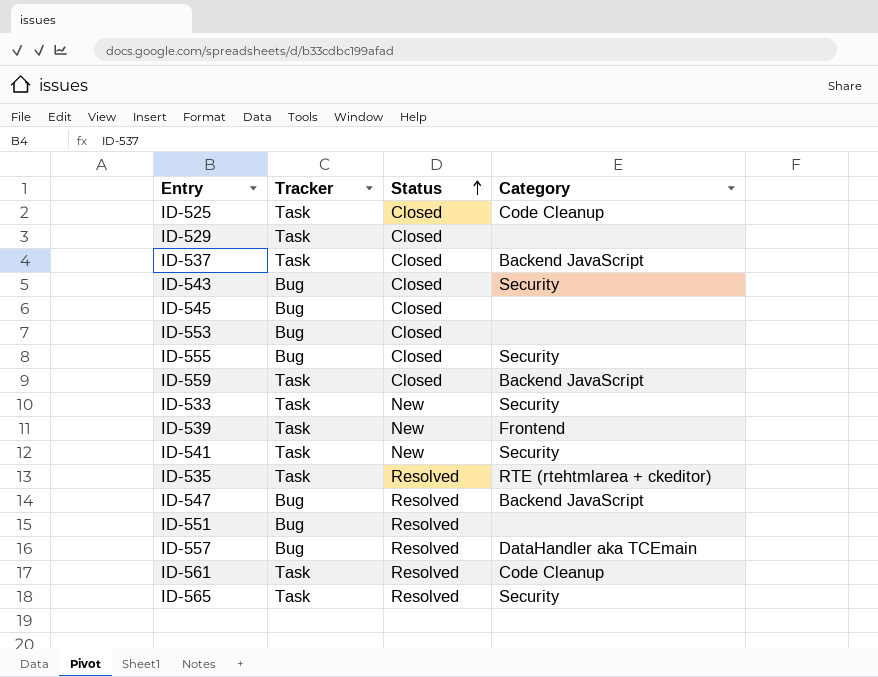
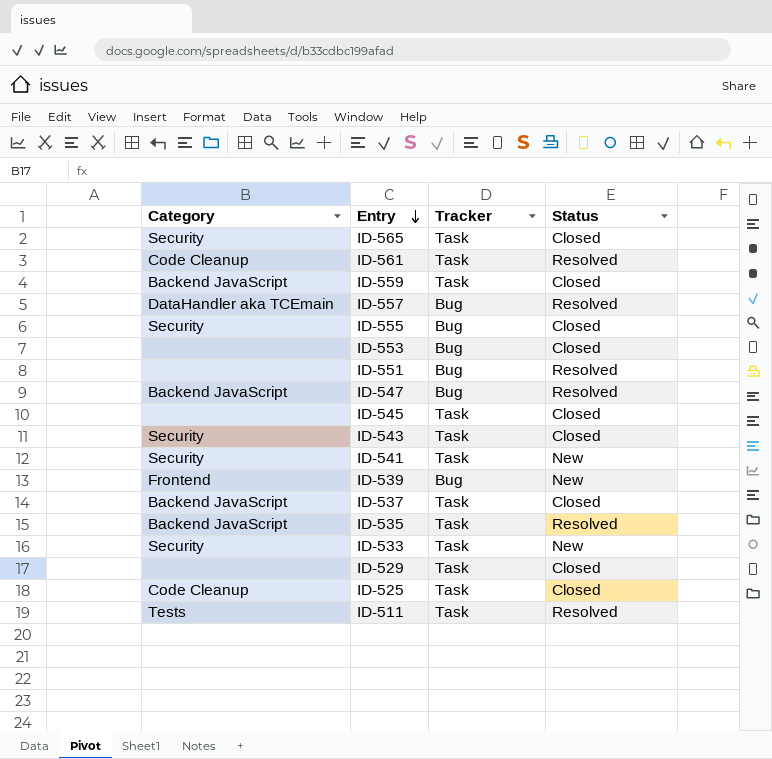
row order: Status ascending -> Entry descending
column Category | position: 4 -> 1
ID-565 | Status: Resolved -> Closed
ID-545 | Tracker: Bug -> Task
ID-543 | Tracker: Bug -> Task
ID-539 | Tracker: Task -> Bug
ID-535 | Category: RTE (rtehtmlarea + ckeditor) -> Backend JavaScript
row ID-511: none -> Tests | Task | Resolved

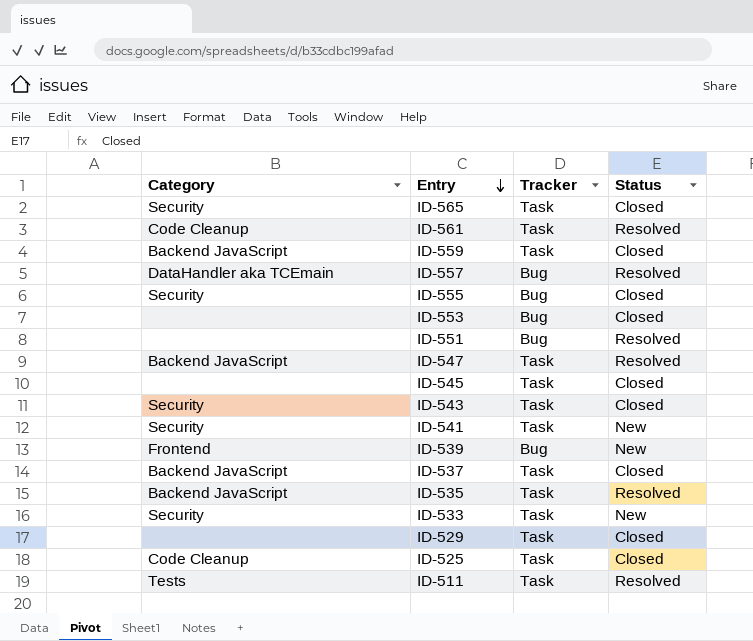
ID-547 | Tracker: Bug -> Task

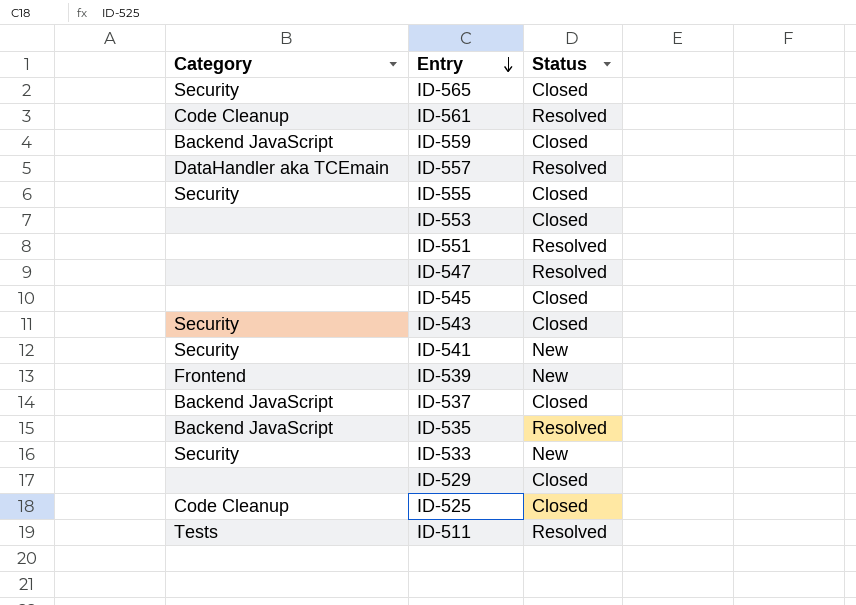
column Tracker | position: 3 -> none
ID-547 | Category: Backend JavaScript -> none

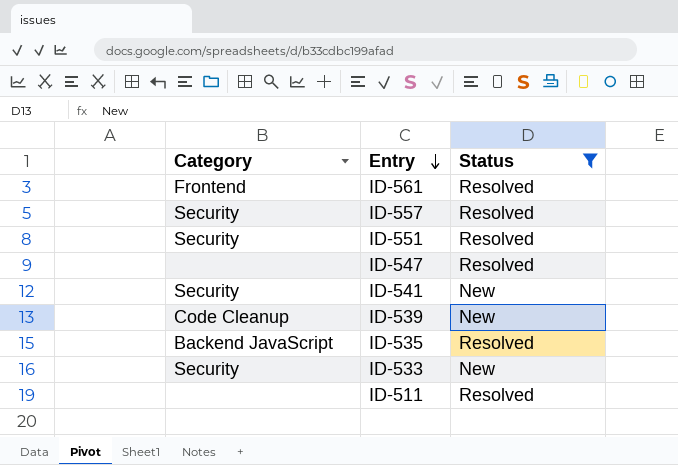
filter: none -> Status != Closed
ID-561 | Category: Code Cleanup -> Frontend
ID-557 | Category: DataHandler aka TCEmain -> Security
ID-551 | Category: none -> Security
ID-539 | Category: Frontend -> Code Cleanup
ID-511 | Category: Tests -> none

